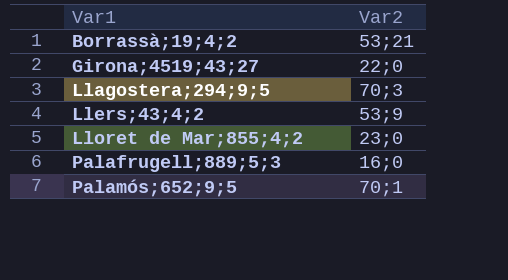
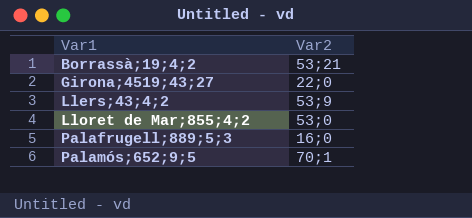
row Llagostera;294;9;5: 70;3 -> none
Lloret de Mar;855;4;2 | Var2: 23;0 -> 53;0

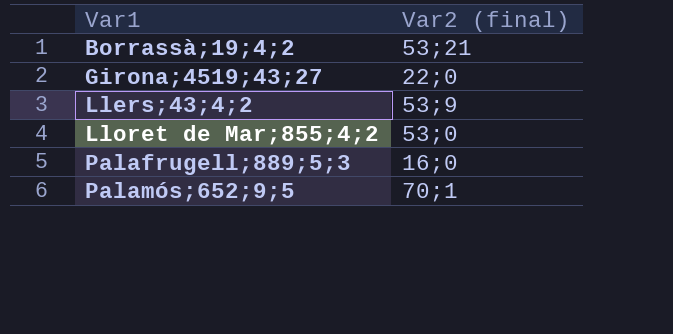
column name: Var2 -> Var2 (final)

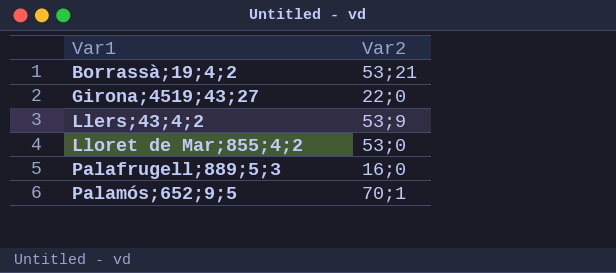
column name: Var2 (final) -> Var2

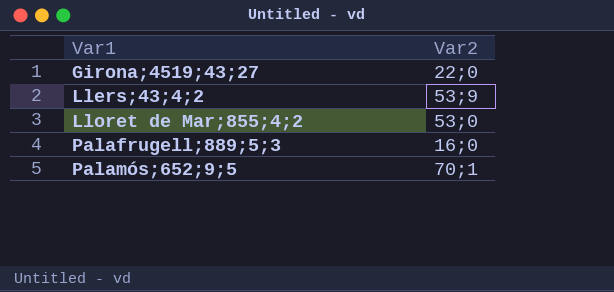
row Borrassà;19;4;2: 53;21 -> none

